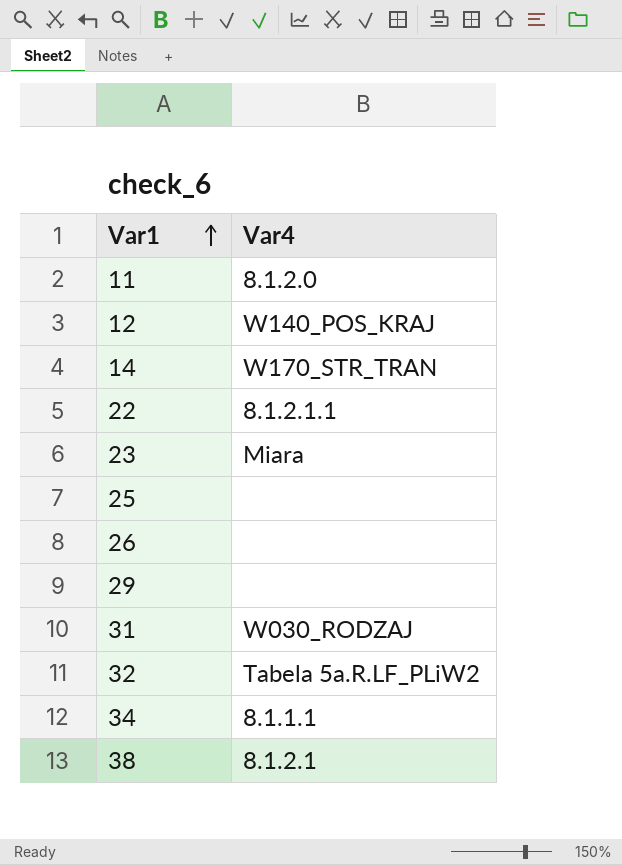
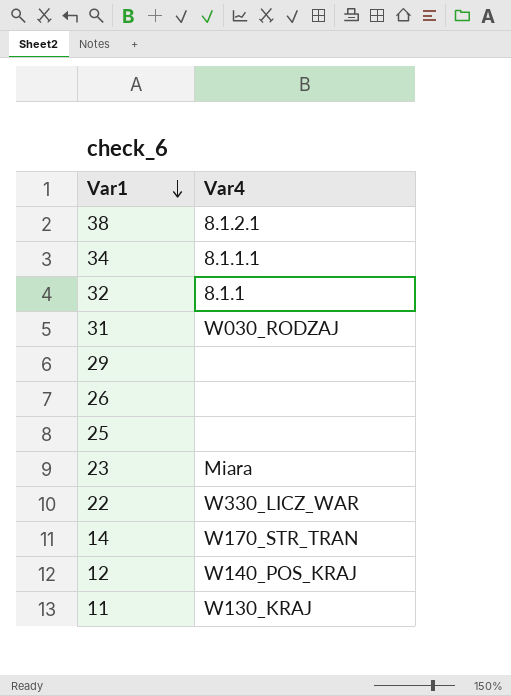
row order: Var1 ascending -> Var1 descending
32 | Var4: Tabela 5a.R.LF_PLiW2 -> 8.1.1
22 | Var4: 8.1.2.1.1 -> W330_LICZ_WAR
11 | Var4: 8.1.2.0 -> W130_KRAJ

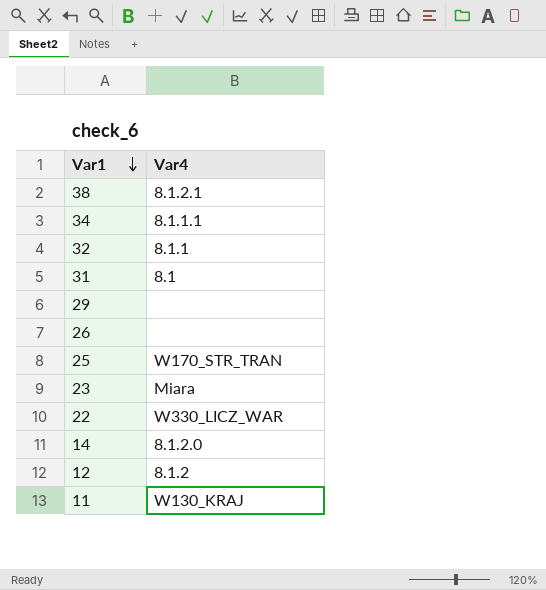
31 | Var4: W030_RODZAJ -> 8.1
25 | Var4: none -> W170_STR_TRAN
14 | Var4: W170_STR_TRAN -> 8.1.2.0
12 | Var4: W140_POS_KRAJ -> 8.1.2

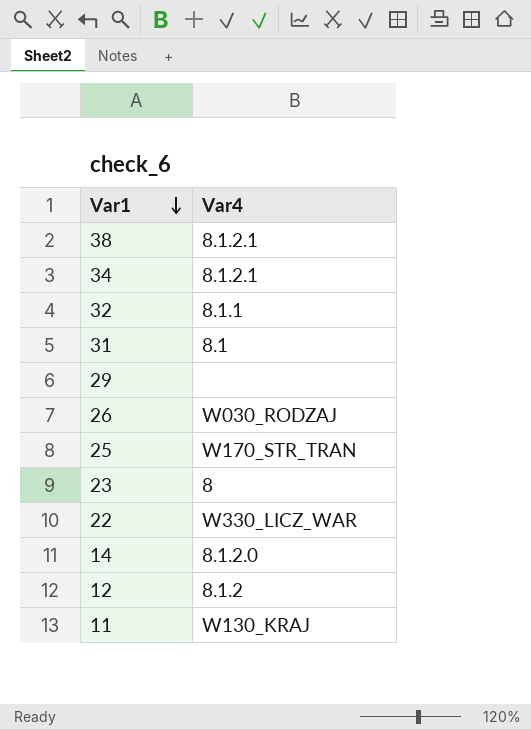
34 | Var4: 8.1.1.1 -> 8.1.2.1
26 | Var4: none -> W030_RODZAJ
23 | Var4: Miara -> 8

